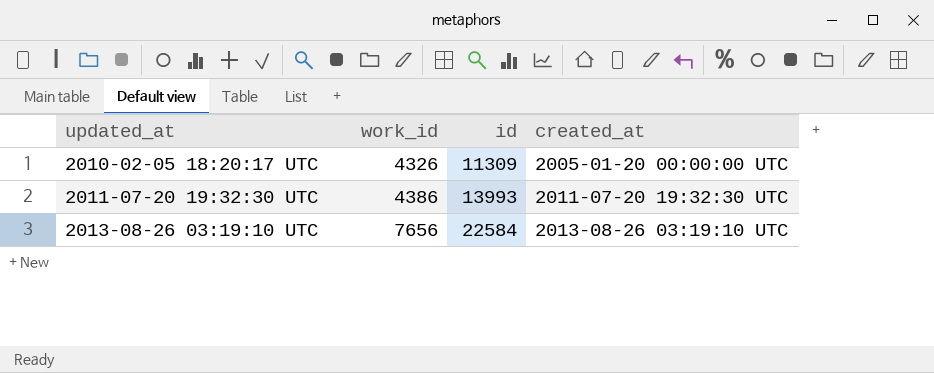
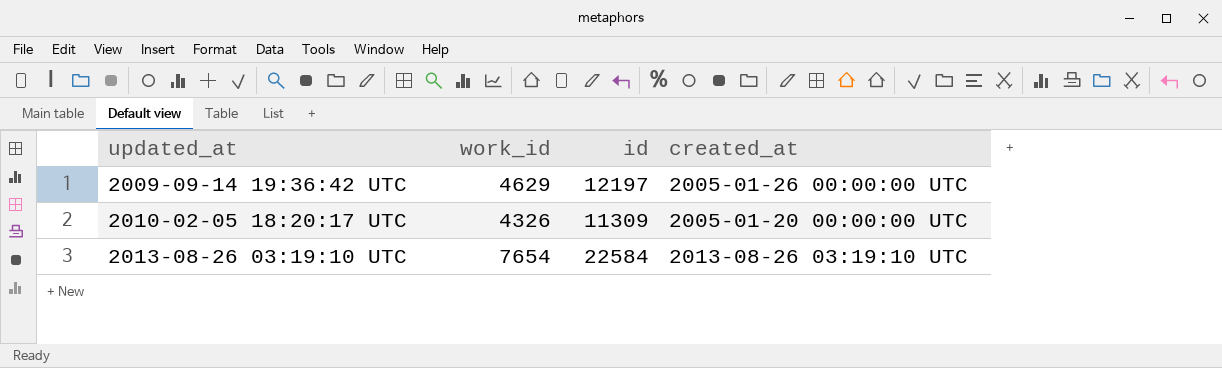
row 2011-07-20 19:32:30 UTC: 4386 | 13993 | 2011-07-20 19:32:30 UTC -> none
row 2009-09-14 19:36:42 UTC: none -> 4629 | 12197 | 2005-01-26 00:00:00 UTC
2013-08-26 03:19:10 UTC | work_id: 7656 -> 7654

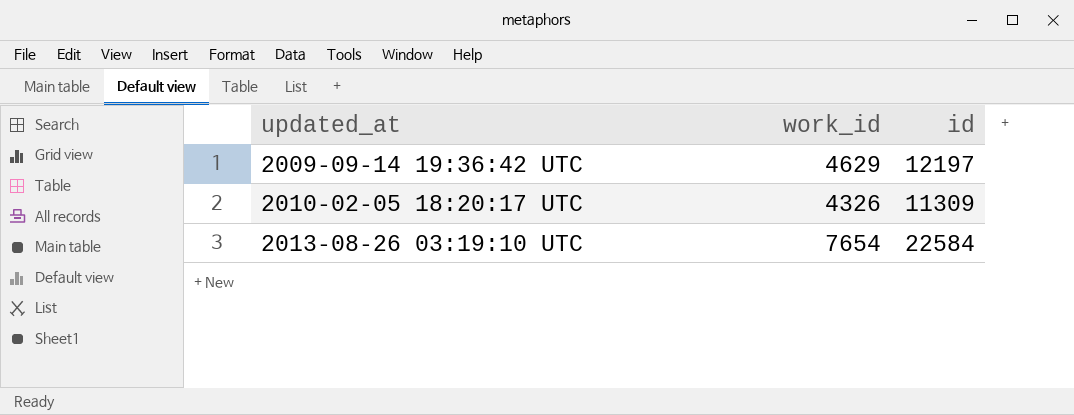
column created_at | position: 4 -> none

